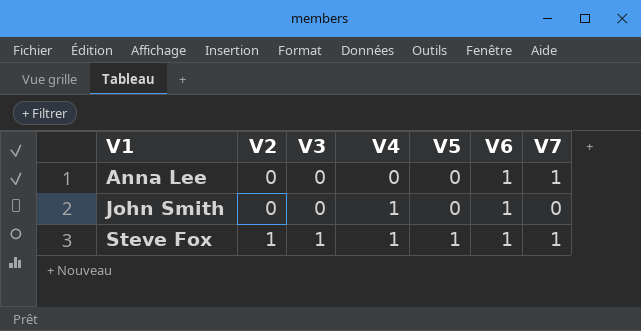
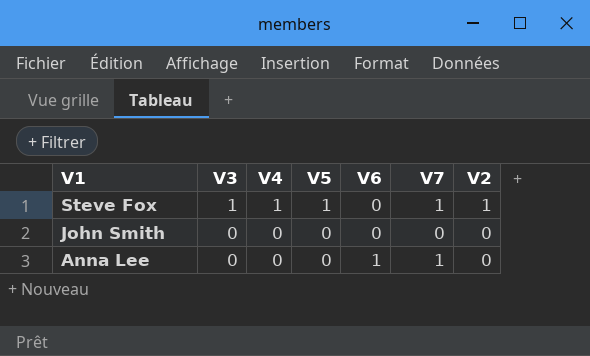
row order: V1 ascending -> V1 descending
column V2 | position: 2 -> 7
Steve Fox | V6: 1 -> 0
John Smith | V4: 1 -> 0
John Smith | V6: 1 -> 0

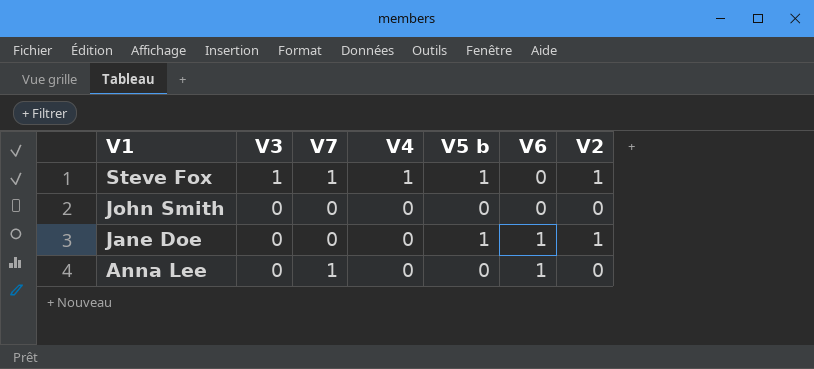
column V7 | position: 6 -> 3
column name: V5 -> V5 b
row Jane Doe: none -> 0 | 0 | 0 | 1 | 1 | 1

